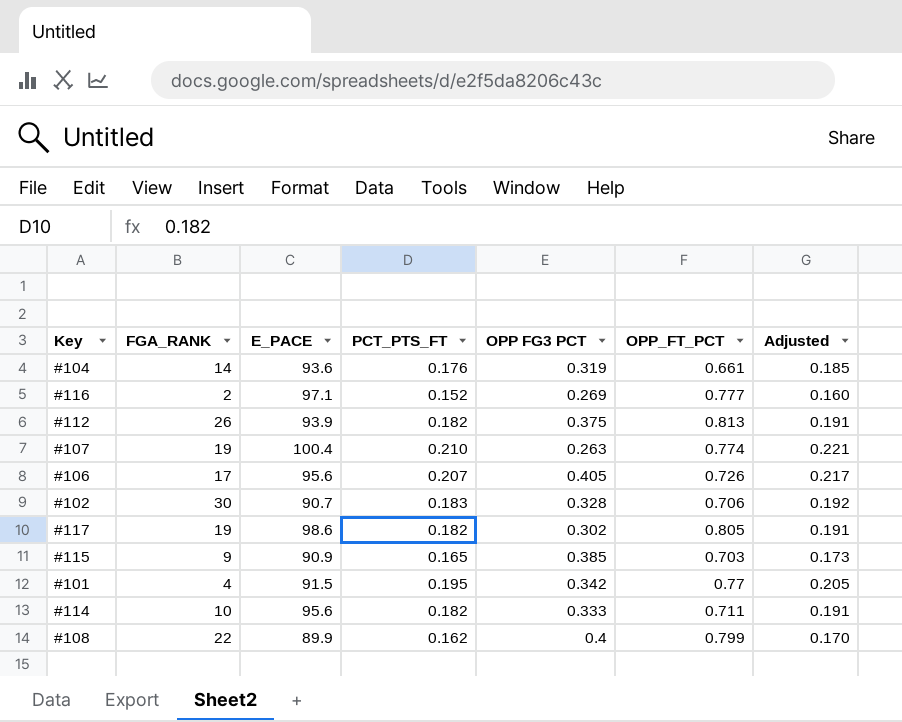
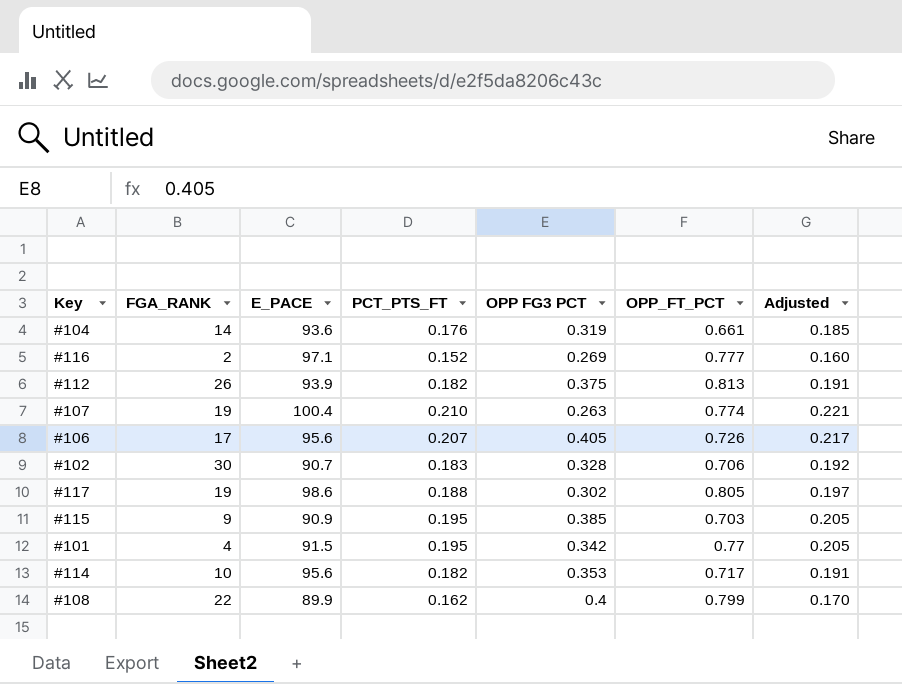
#117 | PCT_PTS_FT: 0.182 -> 0.188
#117 | Adjusted: 0.191 -> 0.197
#115 | PCT_PTS_FT: 0.165 -> 0.195
#115 | Adjusted: 0.173 -> 0.205
#114 | OPP FG3 PCT: 0.333 -> 0.353
#114 | OPP_FT_PCT: 0.711 -> 0.717

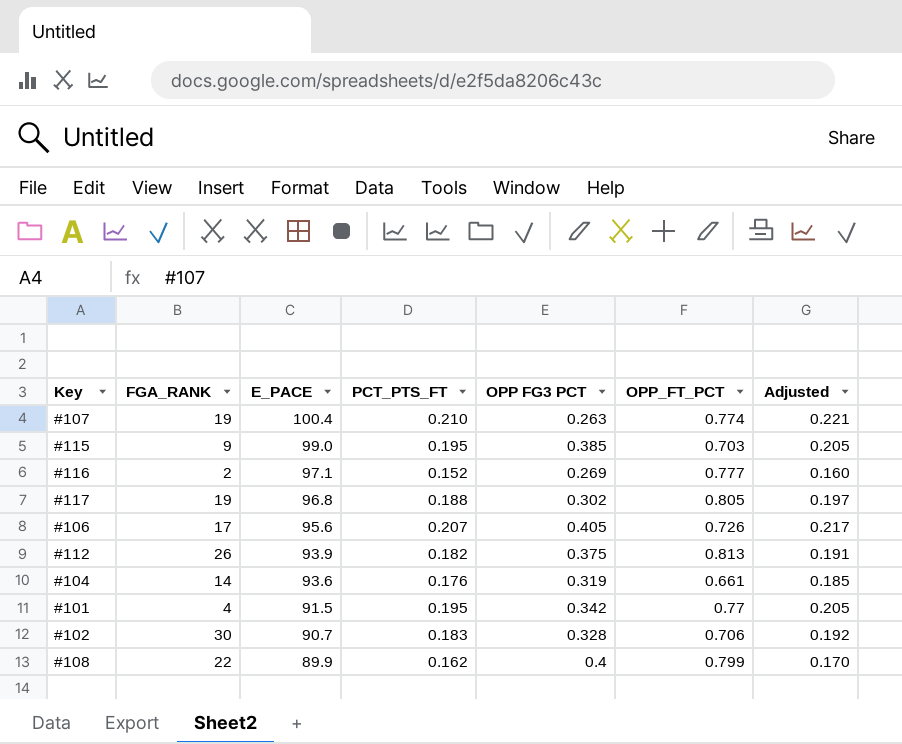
row order: none -> E_PACE descending
row #114: 10 | 95.6 | 0.182 | 0.353 | 0.717 | 0.191 -> none
#115 | E_PACE: 90.9 -> 99.0
#117 | E_PACE: 98.6 -> 96.8

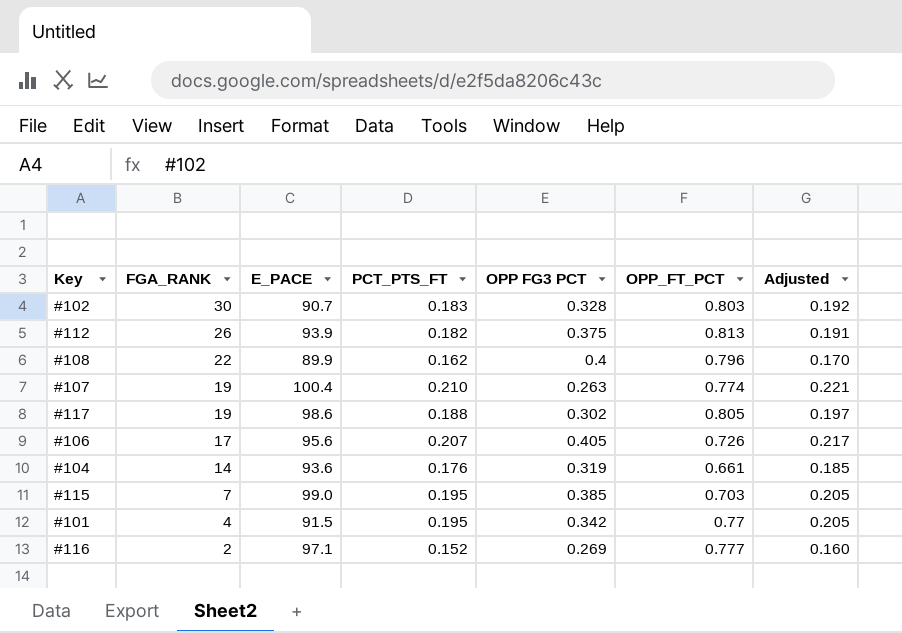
row order: E_PACE descending -> FGA_RANK descending
#102 | OPP_FT_PCT: 0.706 -> 0.803
#108 | OPP_FT_PCT: 0.799 -> 0.796
#117 | E_PACE: 96.8 -> 98.6
#115 | FGA_RANK: 9 -> 7

